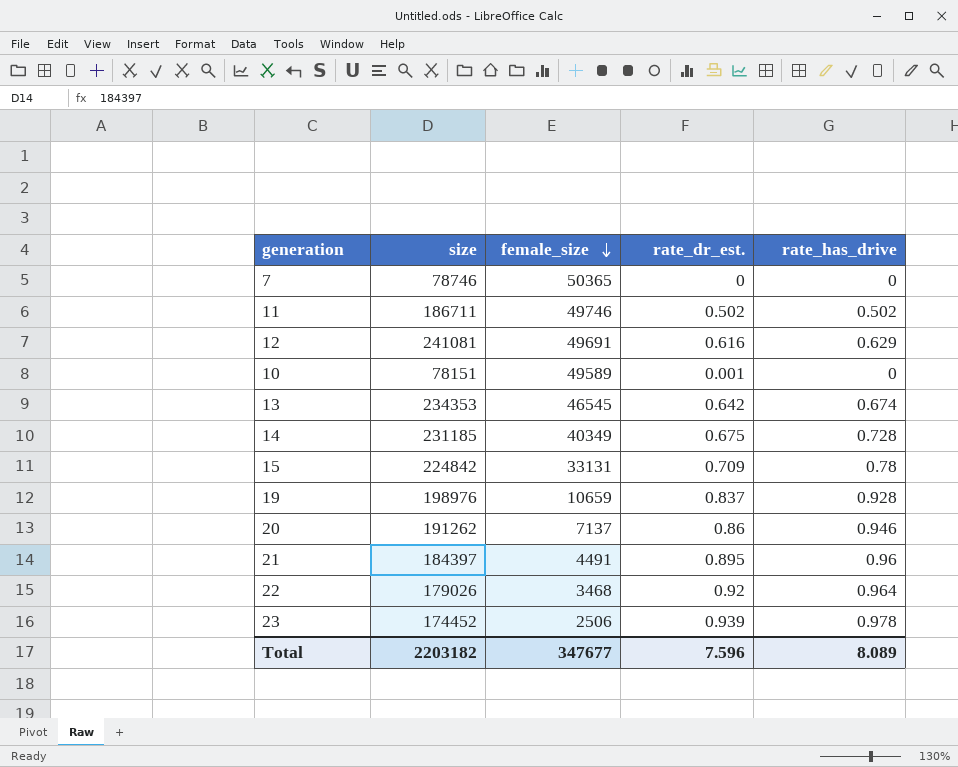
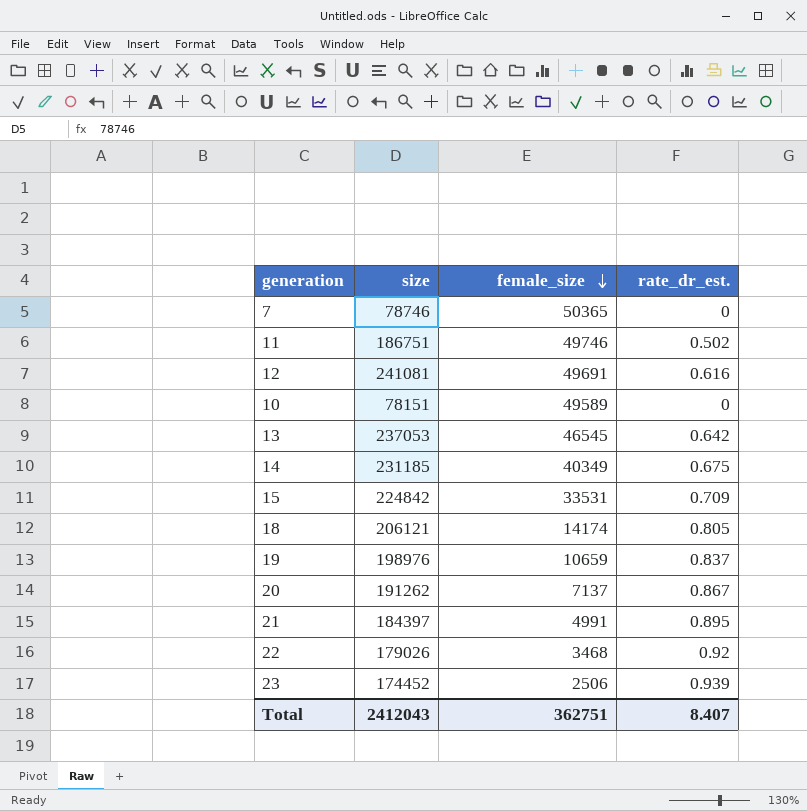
column rate_has_drive | position: 5 -> none
11 | size: 186711 -> 186751
10 | rate_dr_est.: 0.001 -> 0
13 | size: 234353 -> 237053
15 | female_size: 33131 -> 33531
row 18: none -> 206121 | 14174 | 0.805
20 | rate_dr_est.: 0.86 -> 0.867
21 | female_size: 4491 -> 4991
Total | size: 2203182 -> 2412043
Total | female_size: 347677 -> 362751
Total | rate_dr_est.: 7.596 -> 8.407

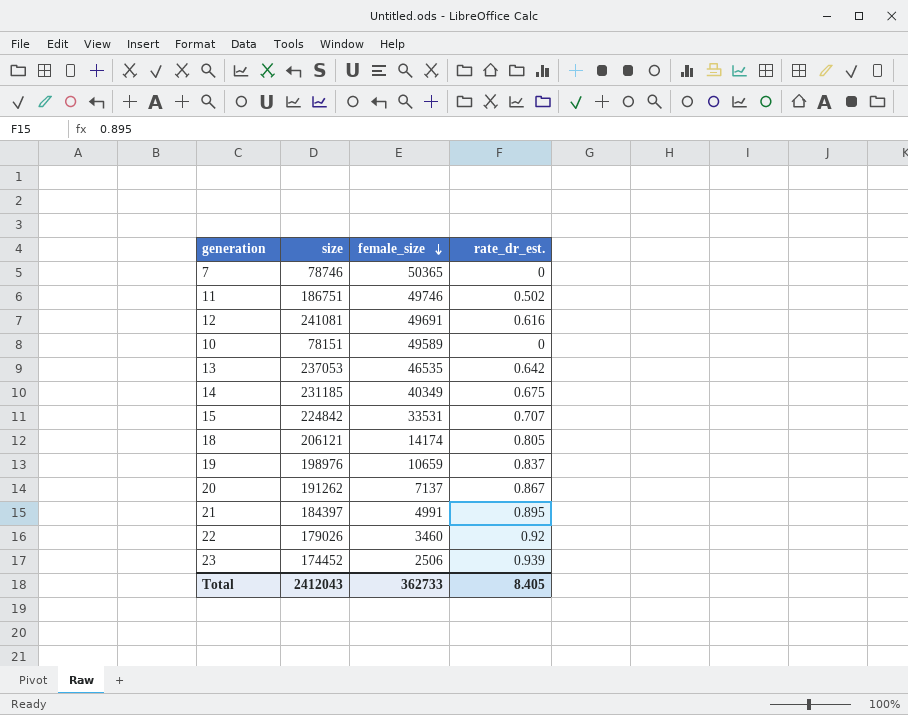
13 | female_size: 46545 -> 46535
15 | rate_dr_est.: 0.709 -> 0.707
22 | female_size: 3468 -> 3460
Total | female_size: 362751 -> 362733
Total | rate_dr_est.: 8.407 -> 8.405

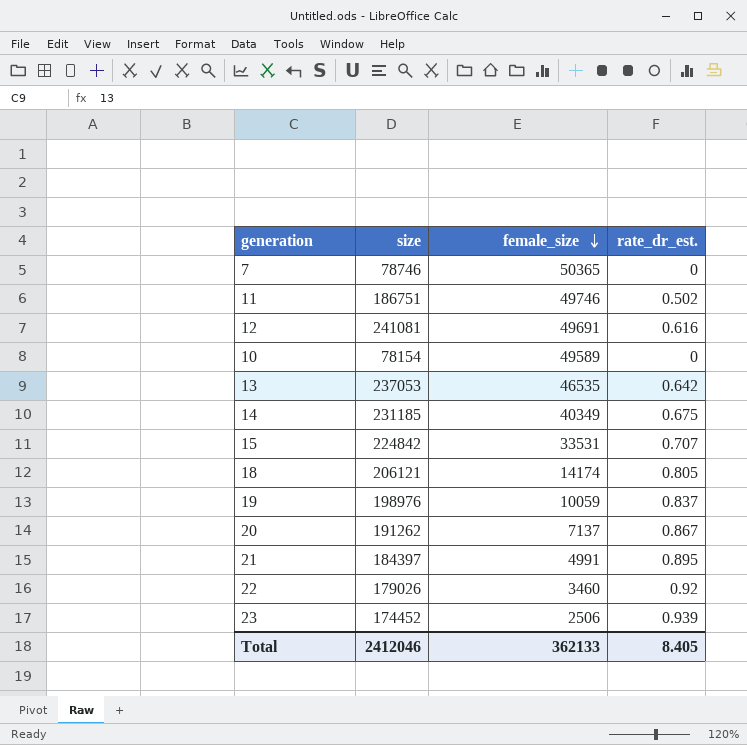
10 | size: 78151 -> 78154
19 | female_size: 10659 -> 10059
Total | size: 2412043 -> 2412046
Total | female_size: 362733 -> 362133

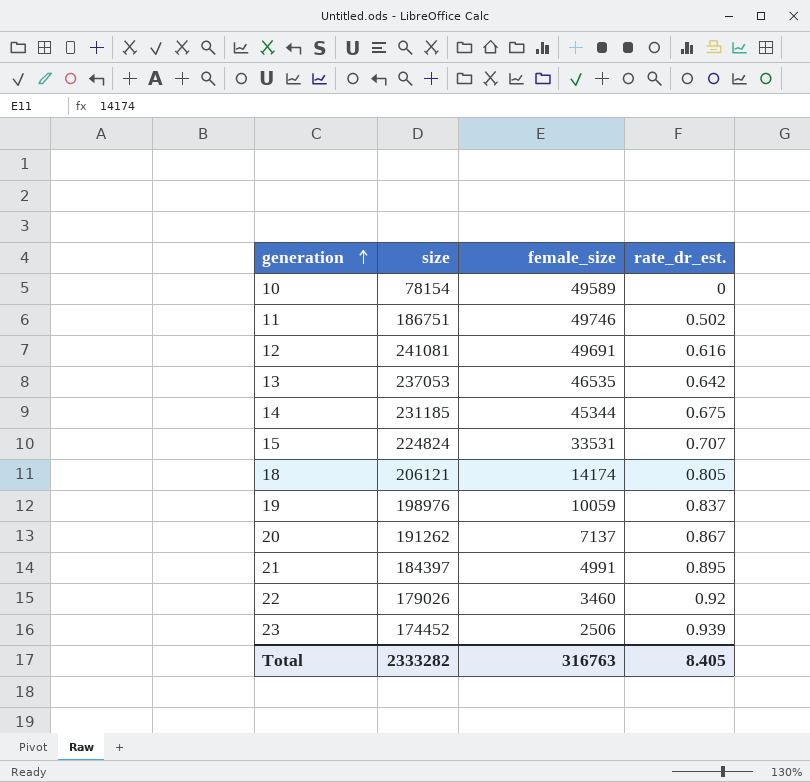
row order: female_size descending -> generation ascending
row 7: 78746 | 50365 | 0 -> none
14 | female_size: 40349 -> 45344
15 | size: 224842 -> 224824
Total | size: 2412046 -> 2333282
Total | female_size: 362133 -> 316763

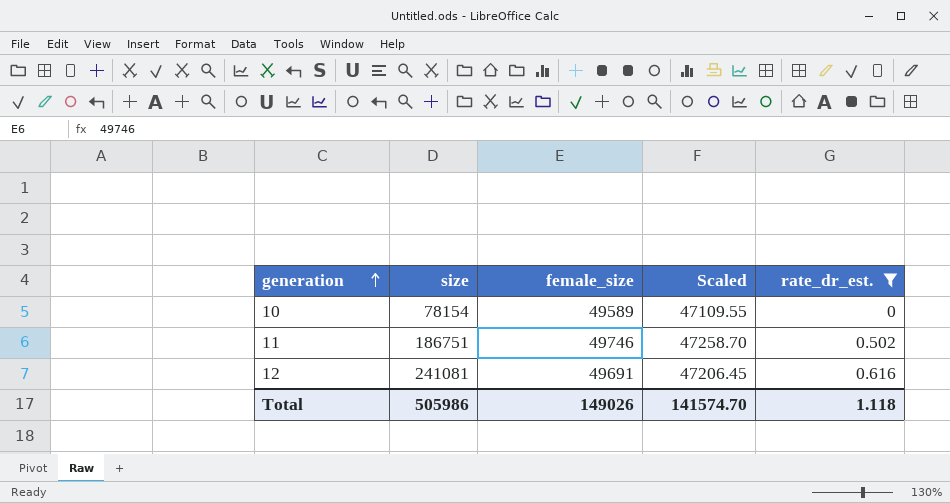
filter: none -> rate_dr_est. <= 0.616
column Scaled | formula: none -> [female_size] * 0.95
Total | size: 2333282 -> 505986
Total | female_size: 316763 -> 149026
Total | rate_dr_est.: 8.405 -> 1.118

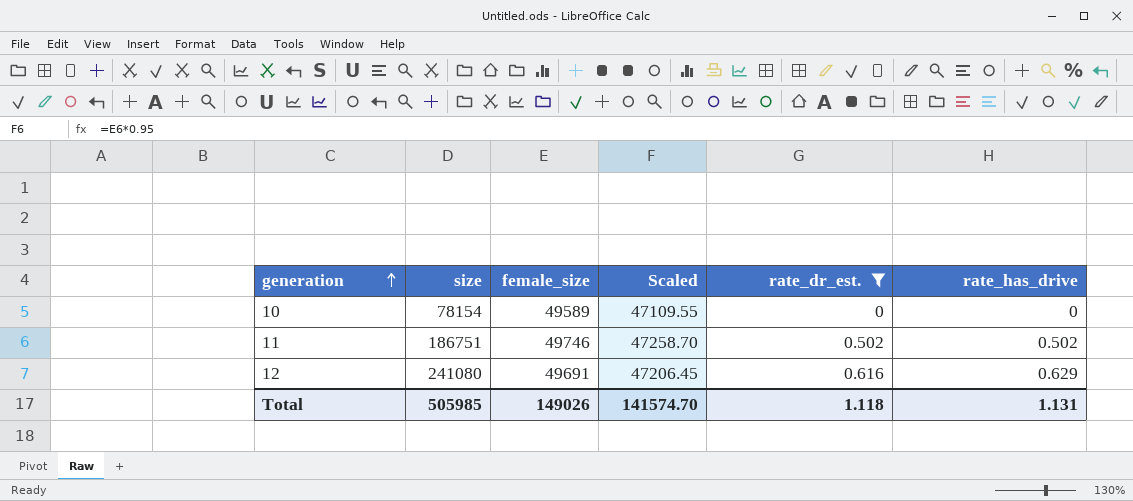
column rate_has_drive | position: none -> 6
12 | size: 241081 -> 241080
Total | size: 505986 -> 505985

